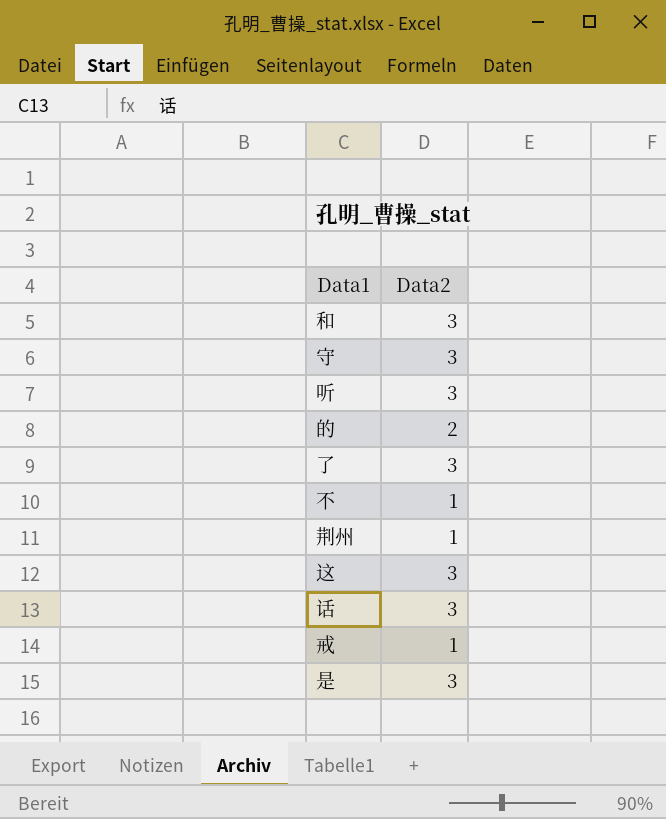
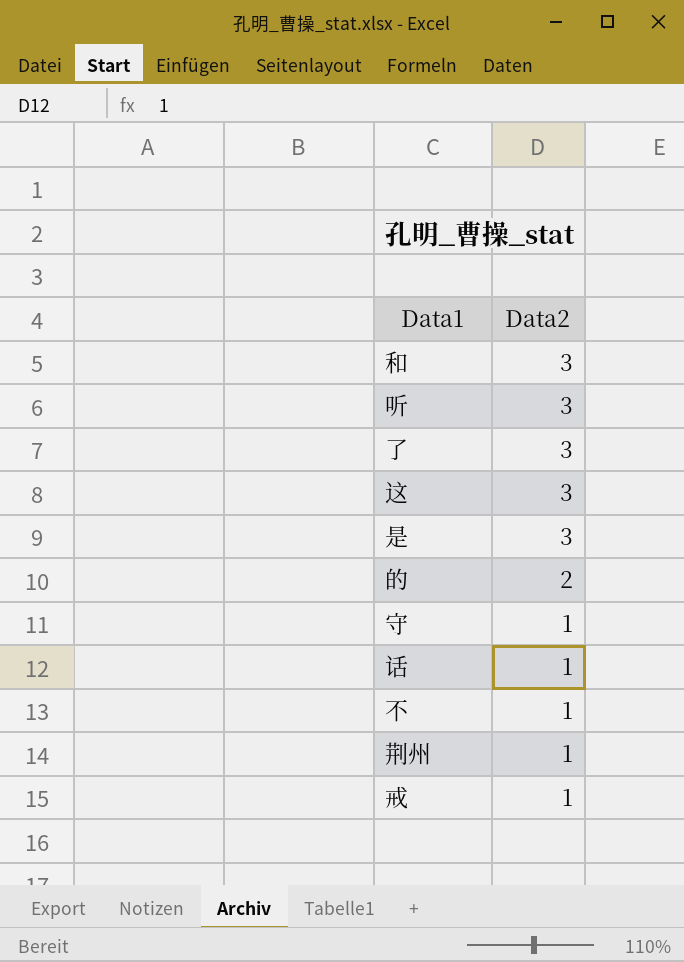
row order: none -> Data2 descending
守 | Data2: 3 -> 1
话 | Data2: 3 -> 1

